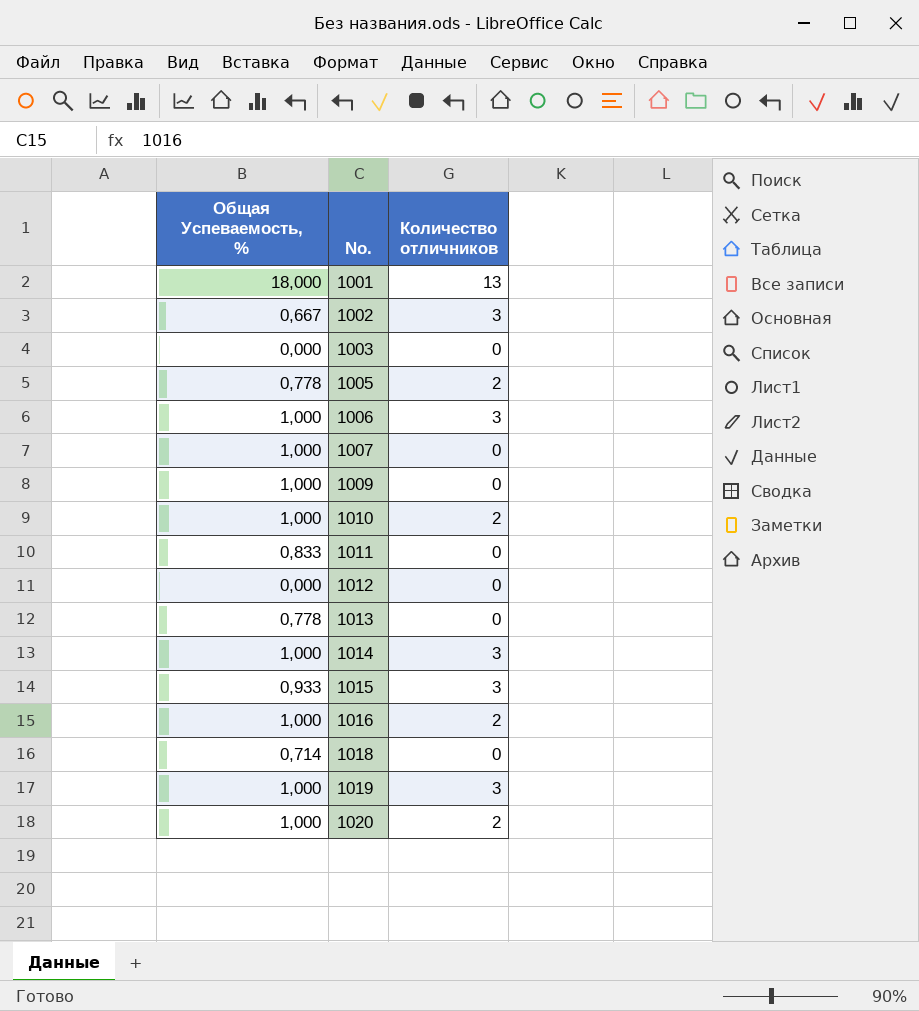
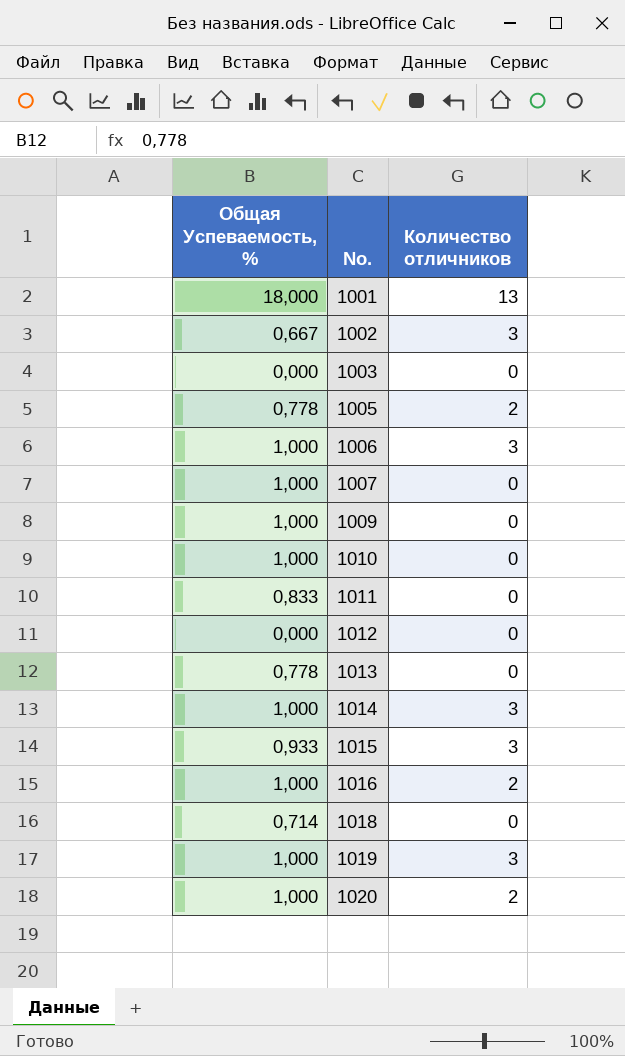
1010 | Количество отличников: 2 -> 0

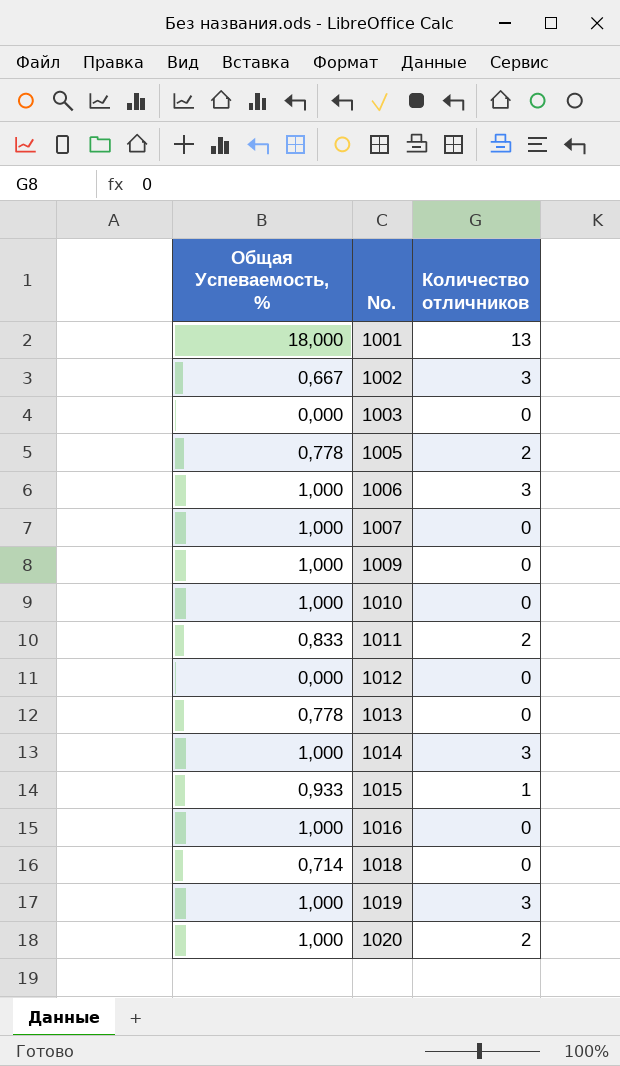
1011 | Количество отличников: 0 -> 2
1015 | Количество отличников: 3 -> 1
1016 | Количество отличников: 2 -> 0

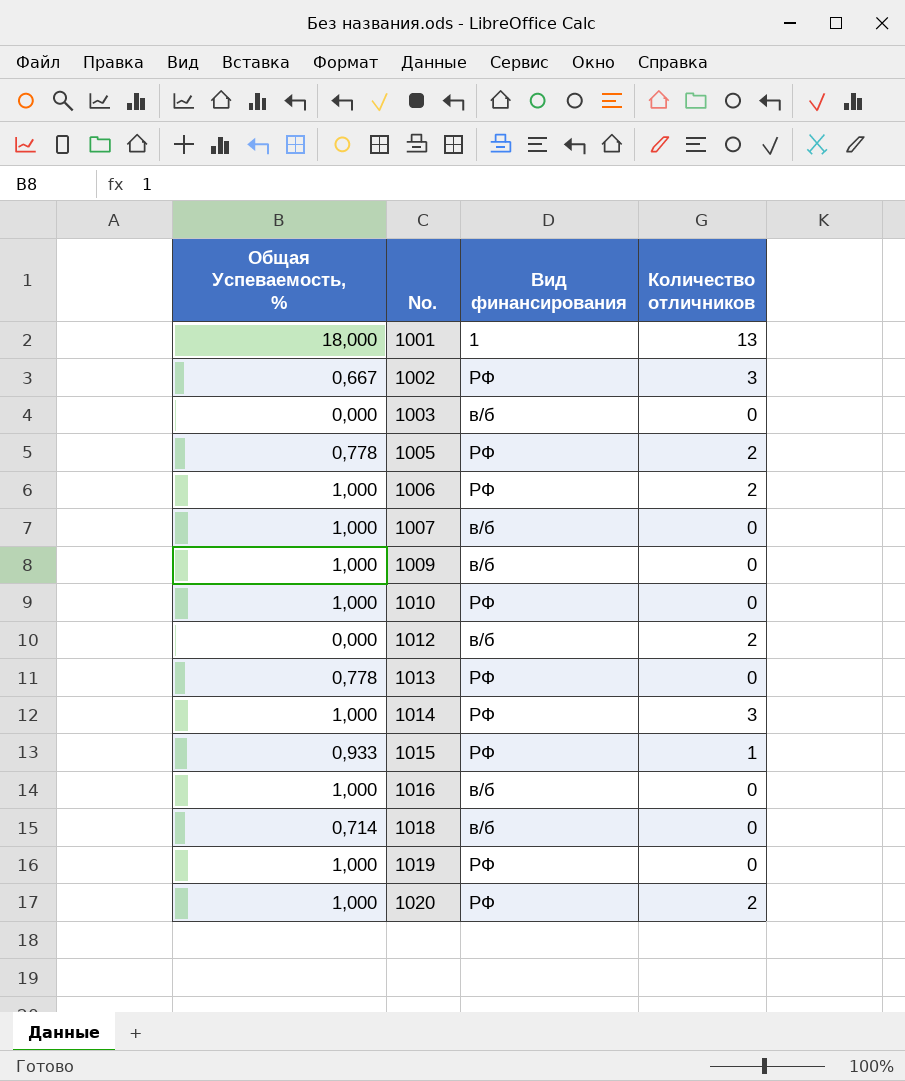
column Вид финансирования | position: none -> 3
row 1011: 0,833 | 2 -> none
1006 | Количество отличников: 3 -> 2
1012 | Количество отличников: 0 -> 2
1019 | Количество отличников: 3 -> 0

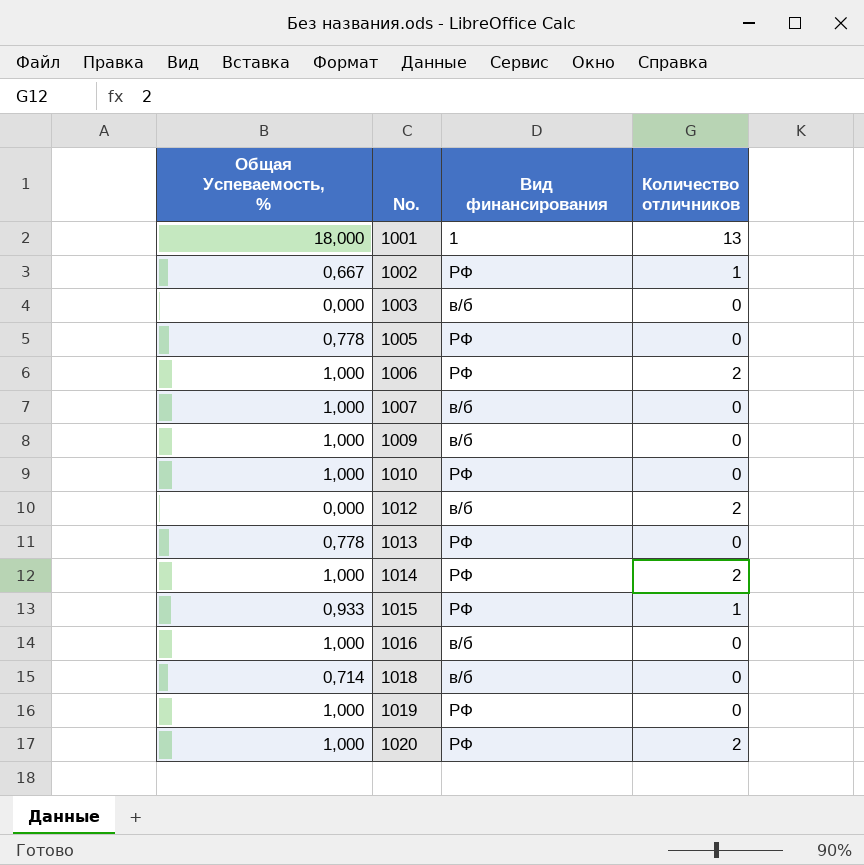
1002 | Количество отличников: 3 -> 1
1005 | Количество отличников: 2 -> 0
1014 | Количество отличников: 3 -> 2

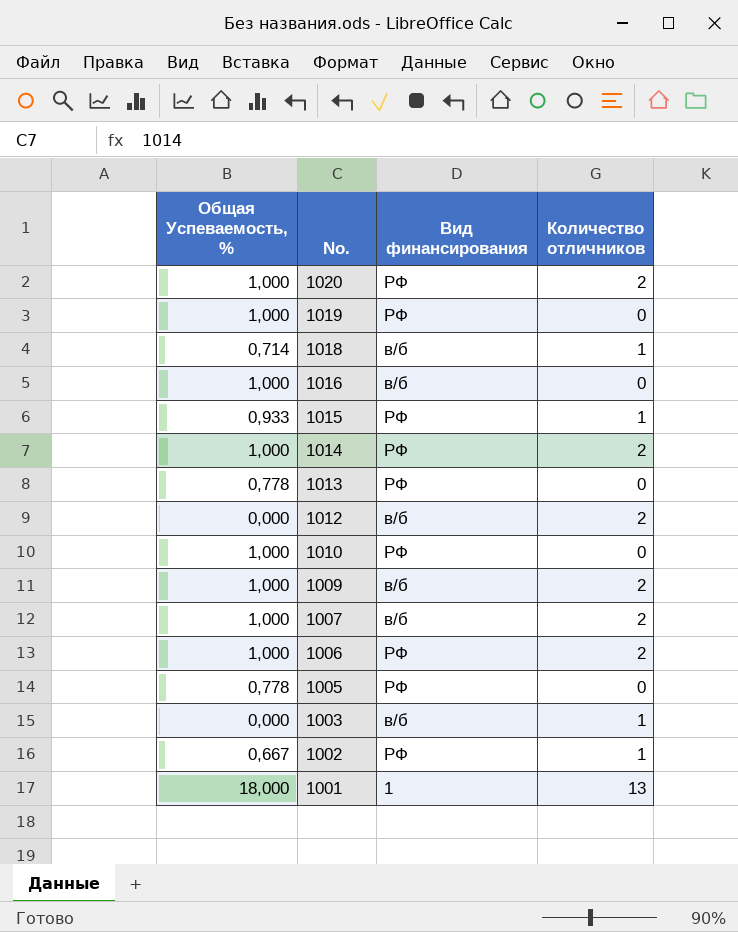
row order: No. ascending -> No. descending
1018 | Количество отличников: 0 -> 1
1009 | Количество отличников: 0 -> 2
1007 | Количество отличников: 0 -> 2
1003 | Количество отличников: 0 -> 1

